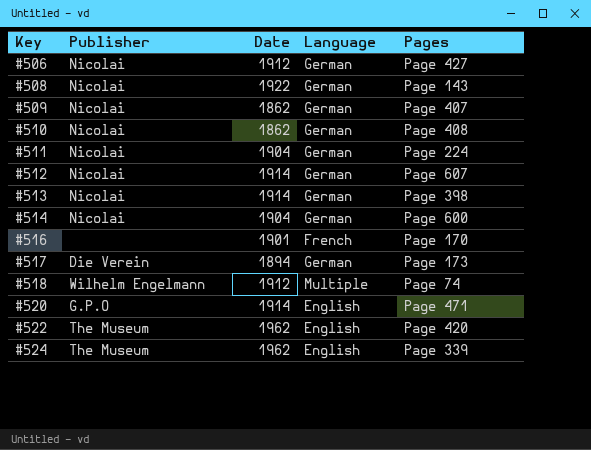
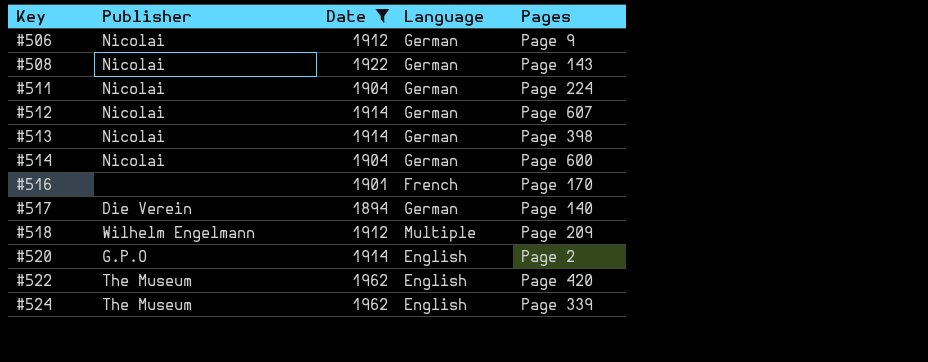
filter: none -> Date != 1862
#506 | Pages: Page 427 -> Page 9
#517 | Pages: Page 173 -> Page 140
#518 | Pages: Page 74 -> Page 209
#520 | Pages: Page 471 -> Page 2

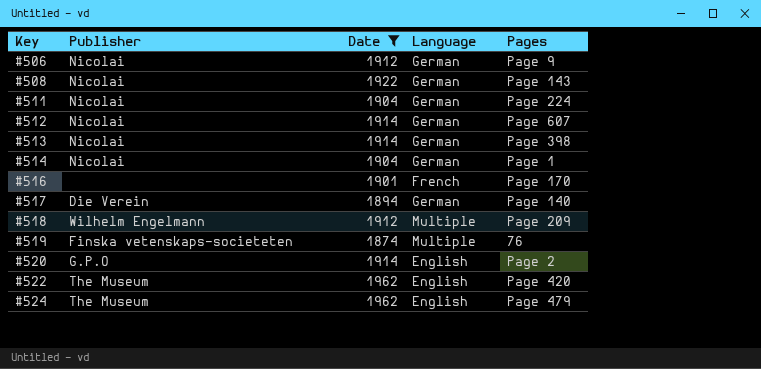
#514 | Pages: Page 600 -> Page 1
row #519: none -> Finska vetenskaps-societeten | 1874 | Multiple | 76
#524 | Pages: Page 339 -> Page 479

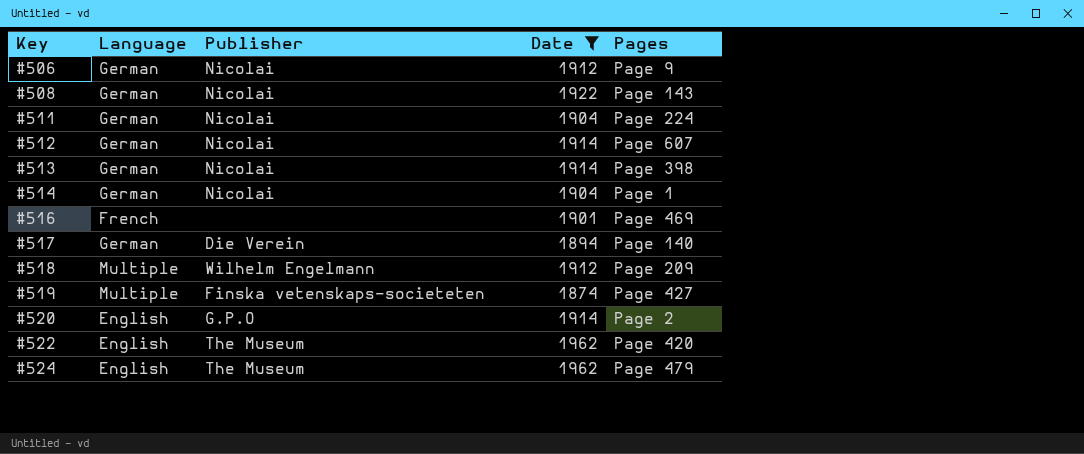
column Language | position: 4 -> 2
#516 | Pages: Page 170 -> Page 469
#519 | Pages: 76 -> Page 427

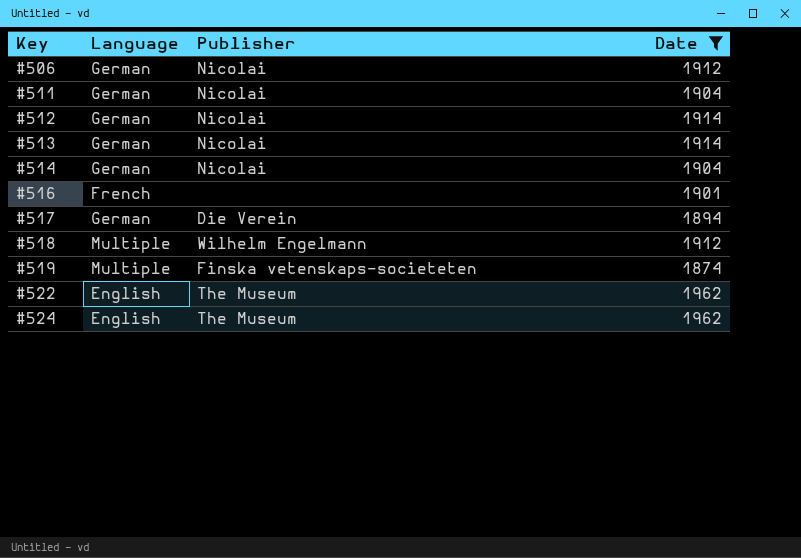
column Pages | position: 5 -> none
row #508: German | Nicolai | 1922 | Page 143 -> none
row #520: English | G.P.O | 1914 | Page 2 -> none

